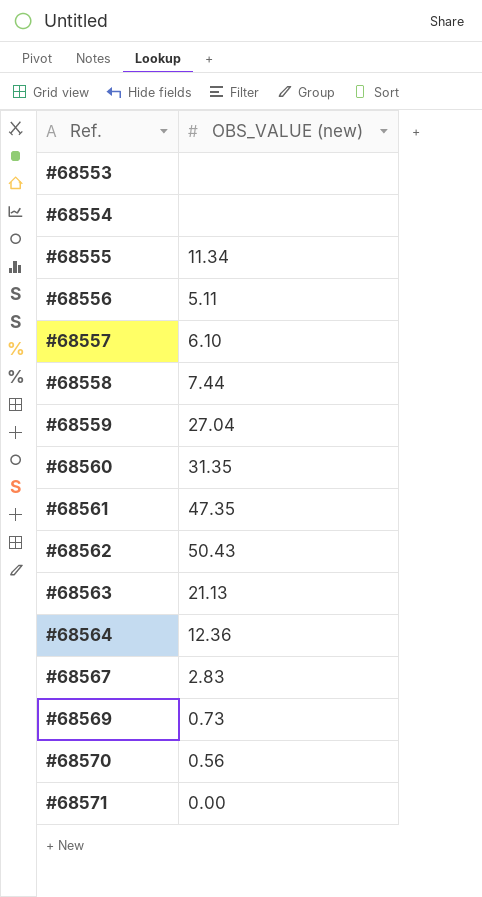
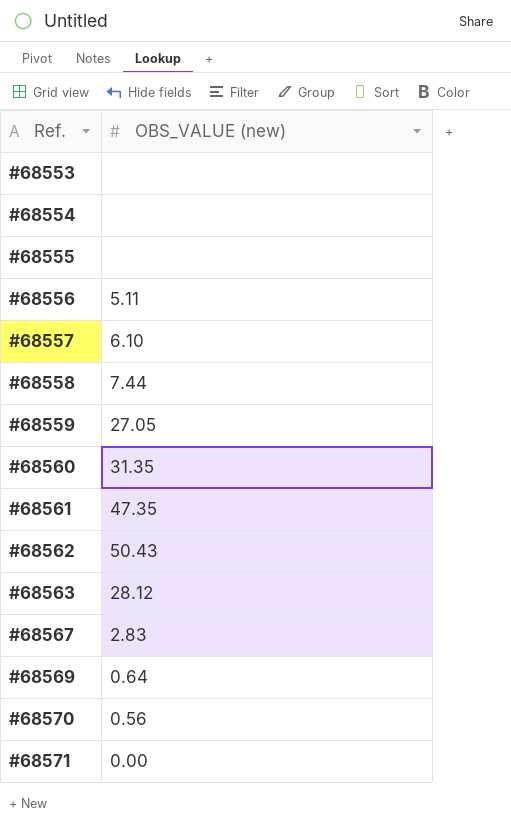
row #68564: 12.36 -> none
#68555 | OBS_VALUE (new): 11.34 -> none
#68559 | OBS_VALUE (new): 27.04 -> 27.05
#68563 | OBS_VALUE (new): 21.13 -> 28.12
#68569 | OBS_VALUE (new): 0.73 -> 0.64

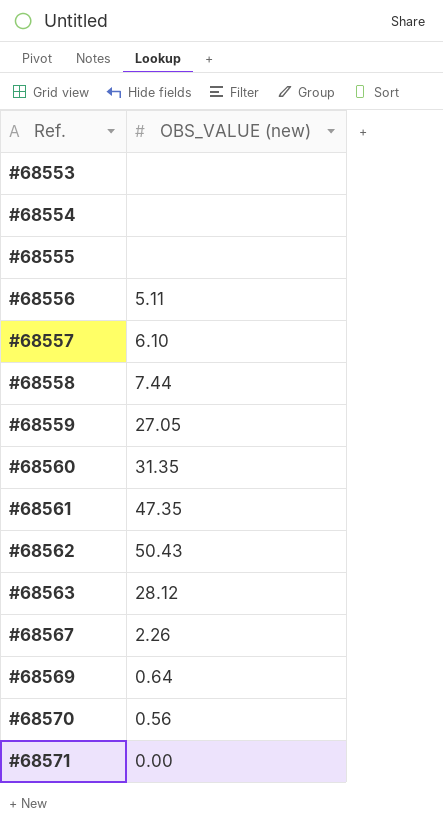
#68567 | OBS_VALUE (new): 2.83 -> 2.26

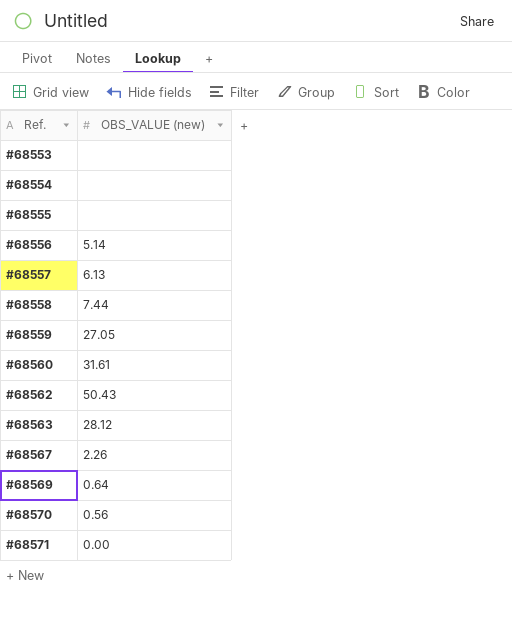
row #68561: 47.35 -> none
#68556 | OBS_VALUE (new): 5.11 -> 5.14
#68557 | OBS_VALUE (new): 6.10 -> 6.13
#68560 | OBS_VALUE (new): 31.35 -> 31.61

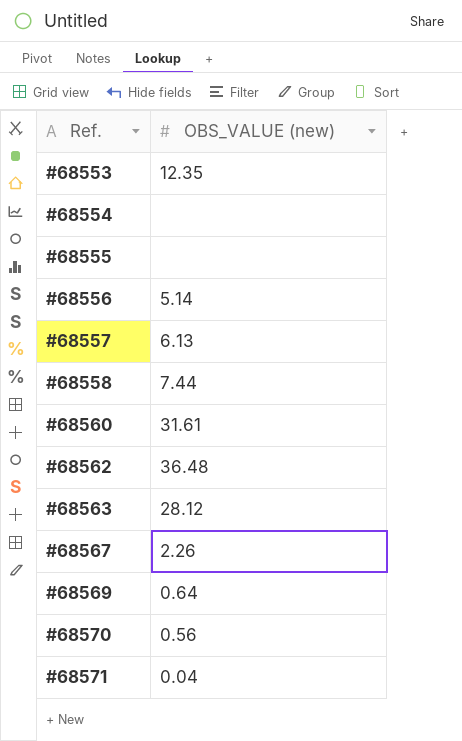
row #68559: 27.05 -> none
#68553 | OBS_VALUE (new): none -> 12.35
#68562 | OBS_VALUE (new): 50.43 -> 36.48
#68571 | OBS_VALUE (new): 0.00 -> 0.04

